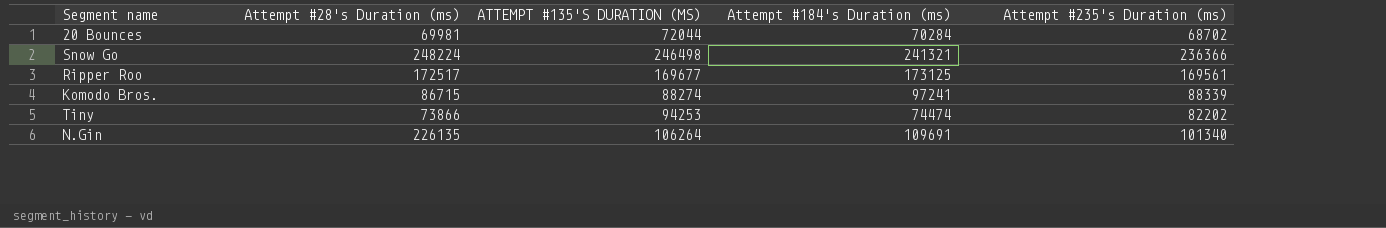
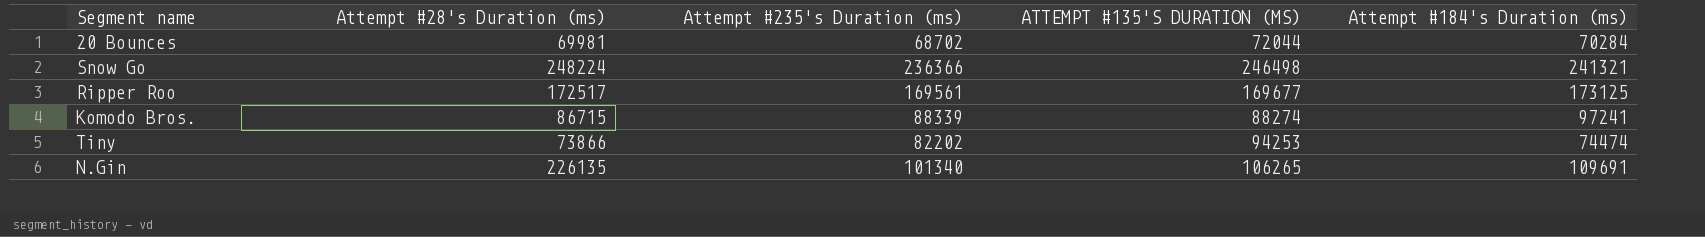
column Attempt #235's Duration (ms) | position: 5 -> 3
N.Gin | ATTEMPT #135'S DURATION (MS): 106264 -> 106265

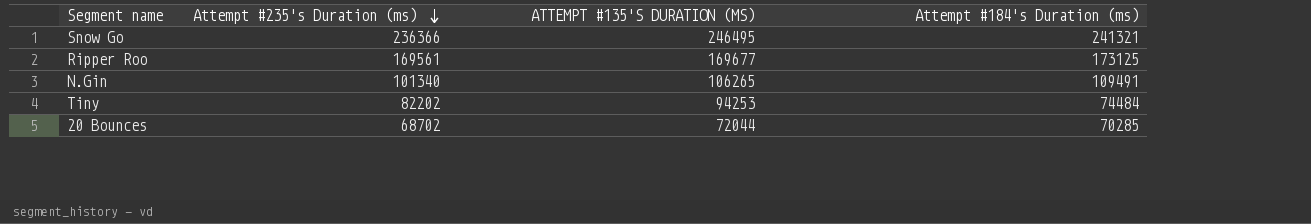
row order: none -> Attempt #235's Duration (ms) descending
column Attempt #28's Duration (ms) | position: 2 -> none
row Komodo Bros.: 86715 | 88339 | 88274 | 97241 -> none
Snow Go | ATTEMPT #135'S DURATION (MS): 246498 -> 246495
N.Gin | Attempt #184's Duration (ms): 109691 -> 109491
Tiny | Attempt #184's Duration (ms): 74474 -> 74484
20 Bounces | Attempt #184's Duration (ms): 70284 -> 70285

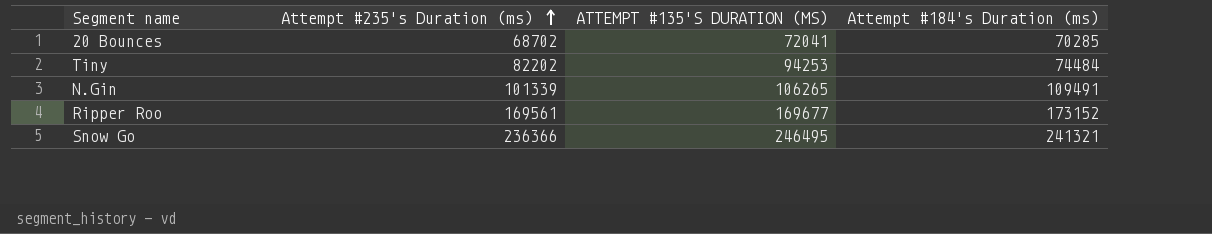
row order: Attempt #235's Duration (ms) descending -> Attempt #235's Duration (ms) ascending
20 Bounces | ATTEMPT #135'S DURATION (MS): 72044 -> 72041
N.Gin | Attempt #235's Duration (ms): 101340 -> 101339
Ripper Roo | Attempt #184's Duration (ms): 173125 -> 173152

